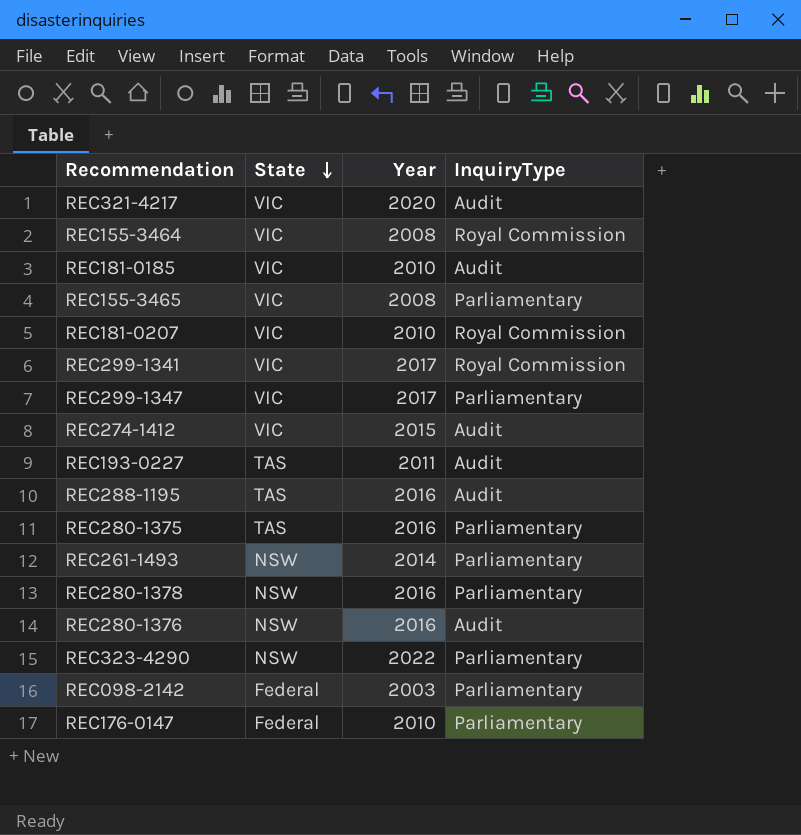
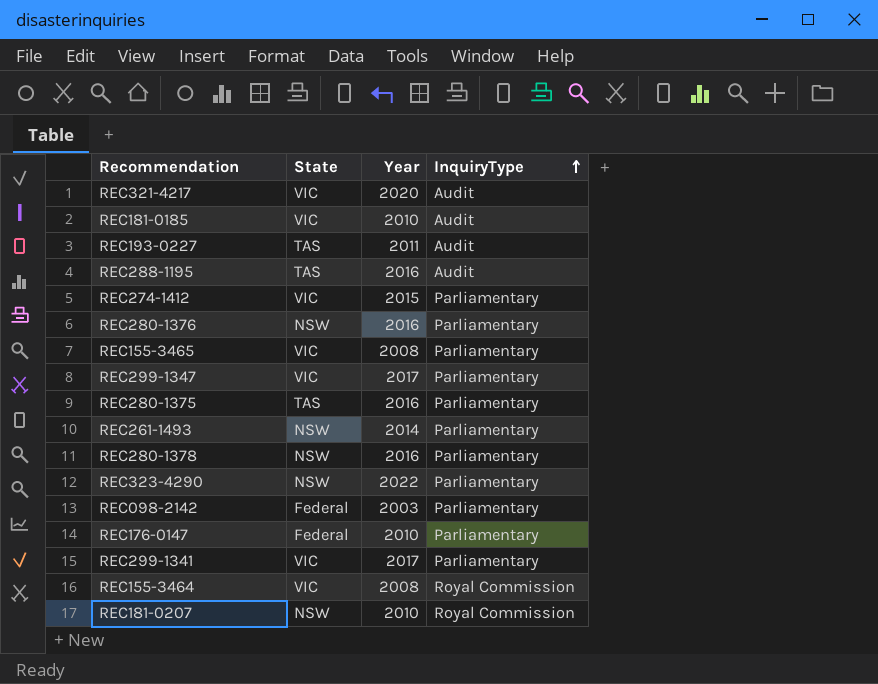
row order: State descending -> InquiryType ascending
REC274-1412 | InquiryType: Audit -> Parliamentary
REC280-1376 | InquiryType: Audit -> Parliamentary
REC299-1341 | InquiryType: Royal Commission -> Parliamentary
REC181-0207 | State: VIC -> NSW

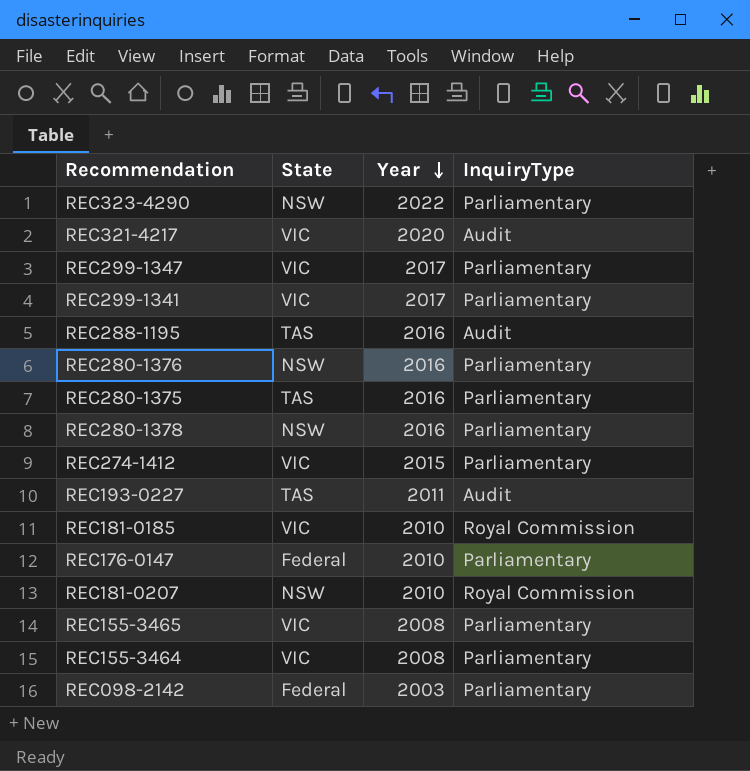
row order: InquiryType ascending -> Year descending
row REC261-1493: NSW | 2014 | Parliamentary -> none
REC181-0185 | InquiryType: Audit -> Royal Commission
REC155-3464 | InquiryType: Royal Commission -> Parliamentary

